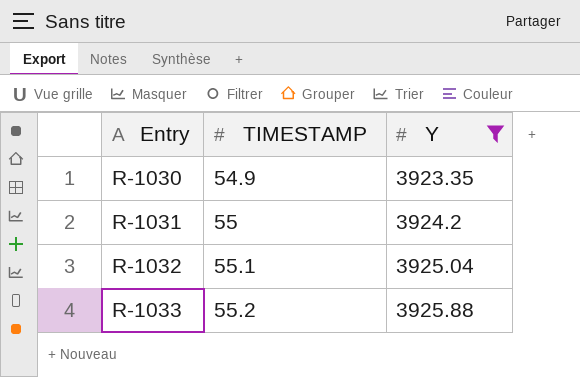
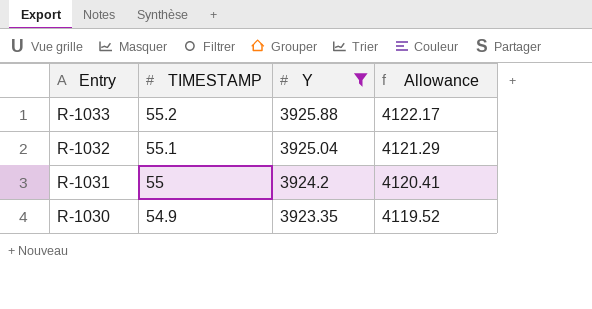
row order: Entry ascending -> Entry descending
column Allowance | formula: none -> [Y] * 1.05

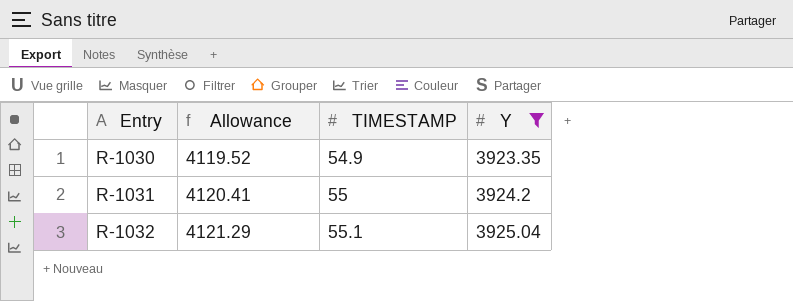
row order: Entry descending -> Entry ascending
column Allowance | position: 4 -> 2
row R-1033: 55.2 | 3925.88 | 4122.17 -> none

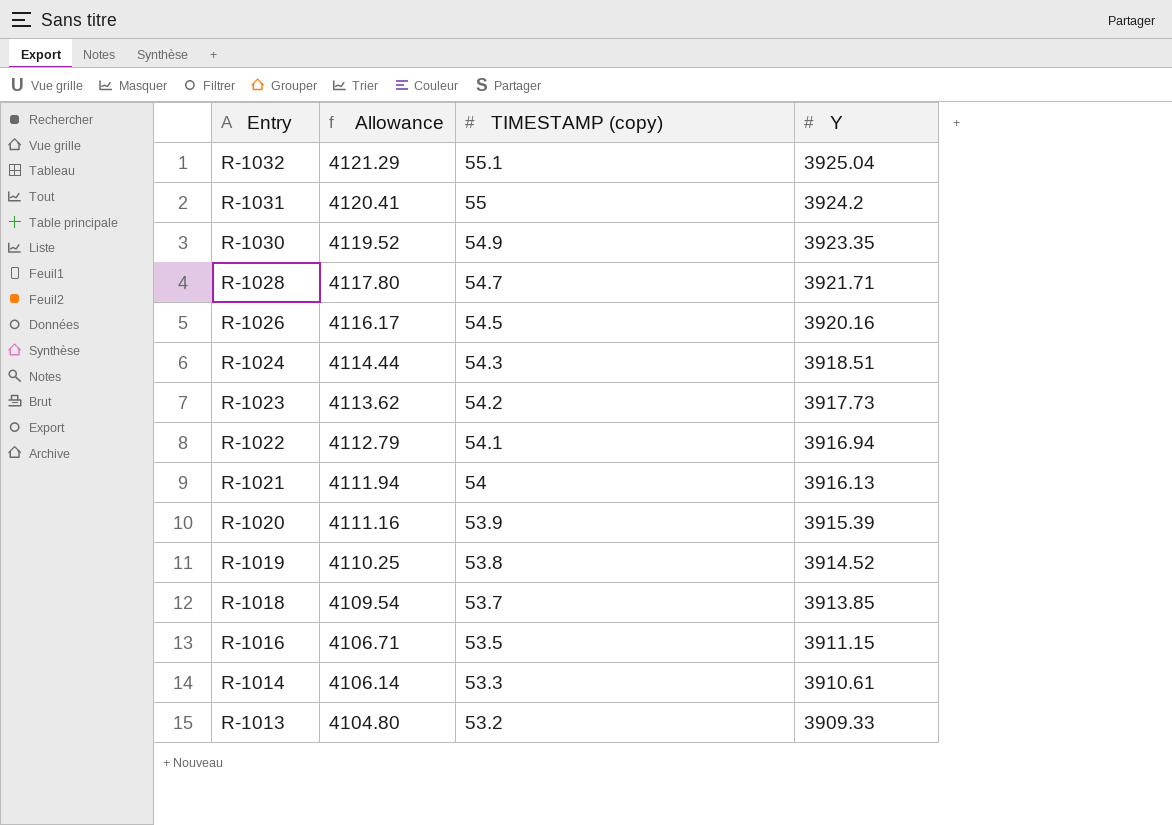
filter: Y >= 3923.35 -> none
row order: Entry ascending -> Entry descending
column name: TIMESTAMP -> TIMESTAMP (copy)

